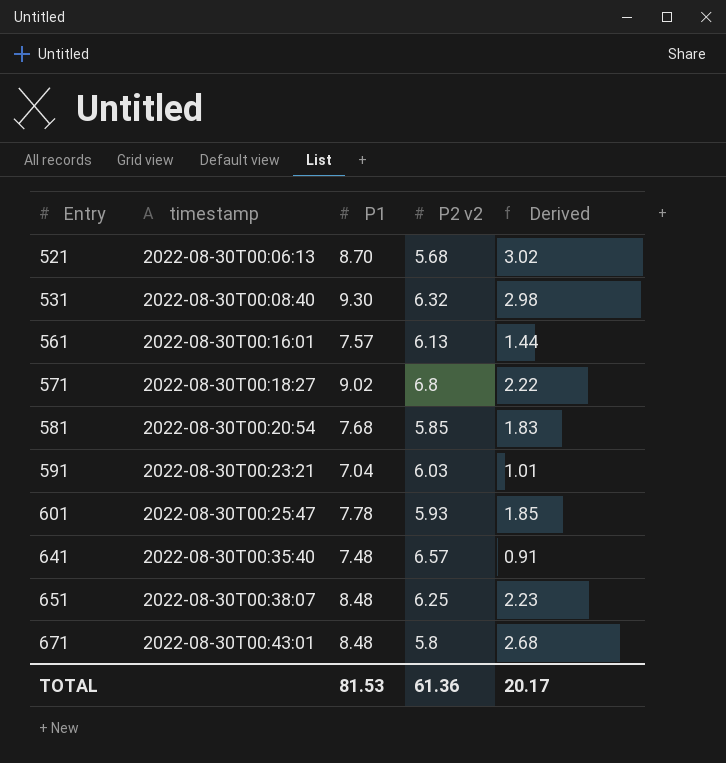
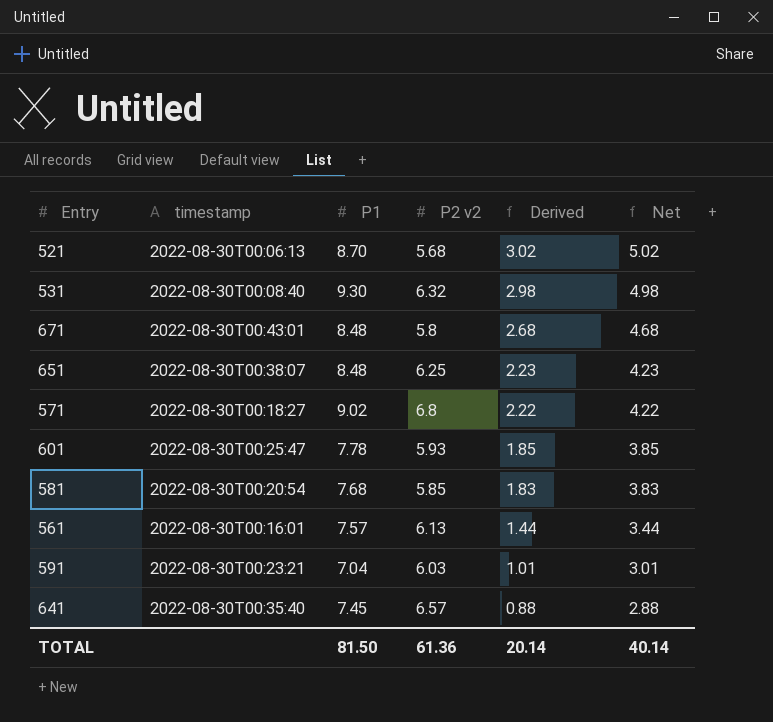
row order: Entry ascending -> Derived descending
column Net | formula: none -> [Derived] + 2
641 | P1: 7.48 -> 7.45
641 | Derived: 0.91 -> 0.88
TOTAL | P1: 81.53 -> 81.50
TOTAL | Derived: 20.17 -> 20.14

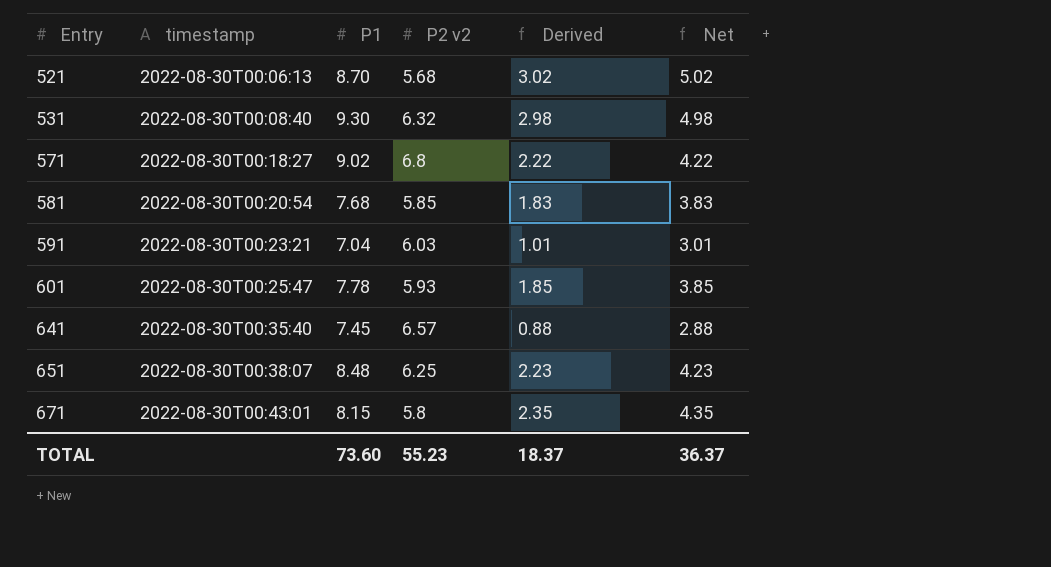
row order: Derived descending -> Entry ascending
row 561: 2022-08-30T00:16:01 | 7.57 | 6.13 | 1.44 | 3.44 -> none
671 | P1: 8.48 -> 8.15
671 | Derived: 2.68 -> 2.35
671 | Net: 4.68 -> 4.35
TOTAL | P1: 81.50 -> 73.60
TOTAL | P2 v2: 61.36 -> 55.23
TOTAL | Derived: 20.14 -> 18.37
TOTAL | Net: 40.14 -> 36.37

